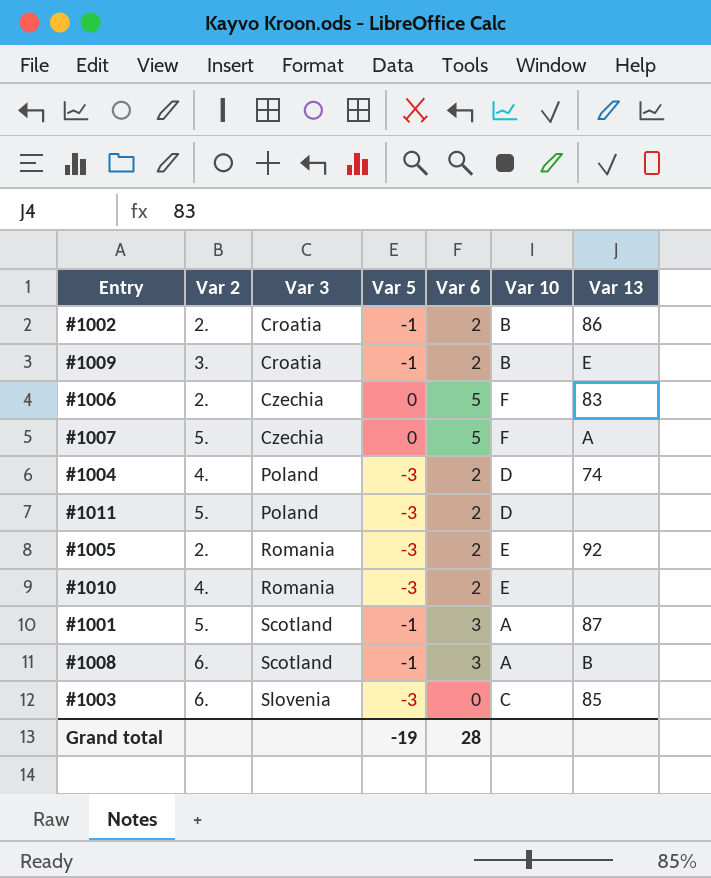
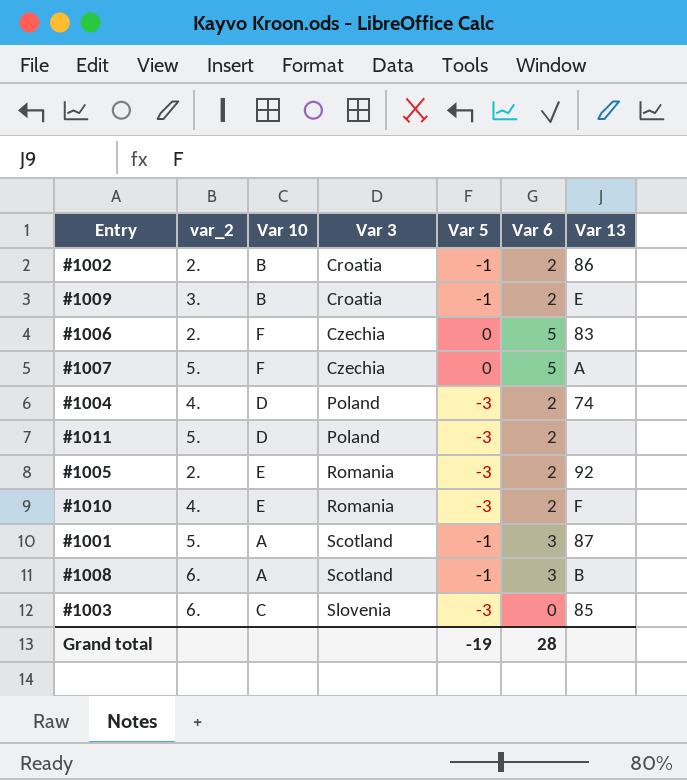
column name: Var 2 -> var_2
column Var 10 | position: 6 -> 3
#1010 | Var 13: none -> F

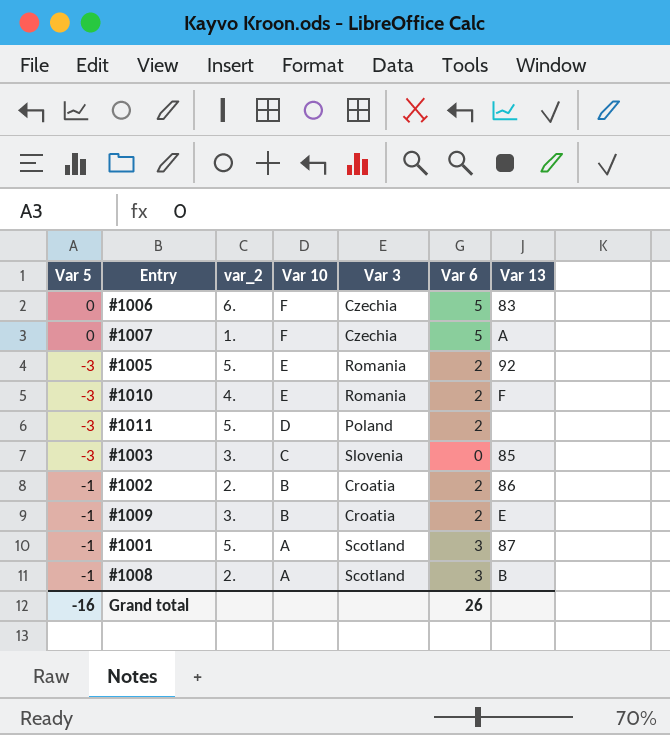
row order: Var 3 ascending -> Var 10 descending
column Var 5 | position: 5 -> 1
row #1004: 4. | D | Poland | -3 | 2 | 74 -> none
#1006 | var_2: 2. -> 6.
#1007 | var_2: 5. -> 1.
#1005 | var_2: 2. -> 5.
#1003 | var_2: 6. -> 3.
#1008 | var_2: 6. -> 2.
Grand total | Var 5: -19 -> -16
Grand total | Var 6: 28 -> 26

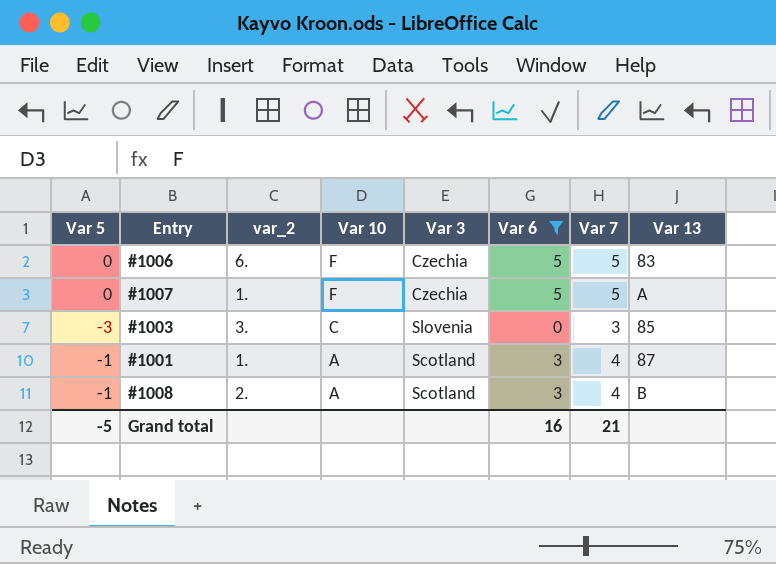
filter: none -> Var 6 != 2
column Var 7 | formula: none -> [Var 6] - [Var 5]
#1001 | var_2: 5. -> 1.
Grand total | Var 5: -16 -> -5
Grand total | Var 6: 26 -> 16

